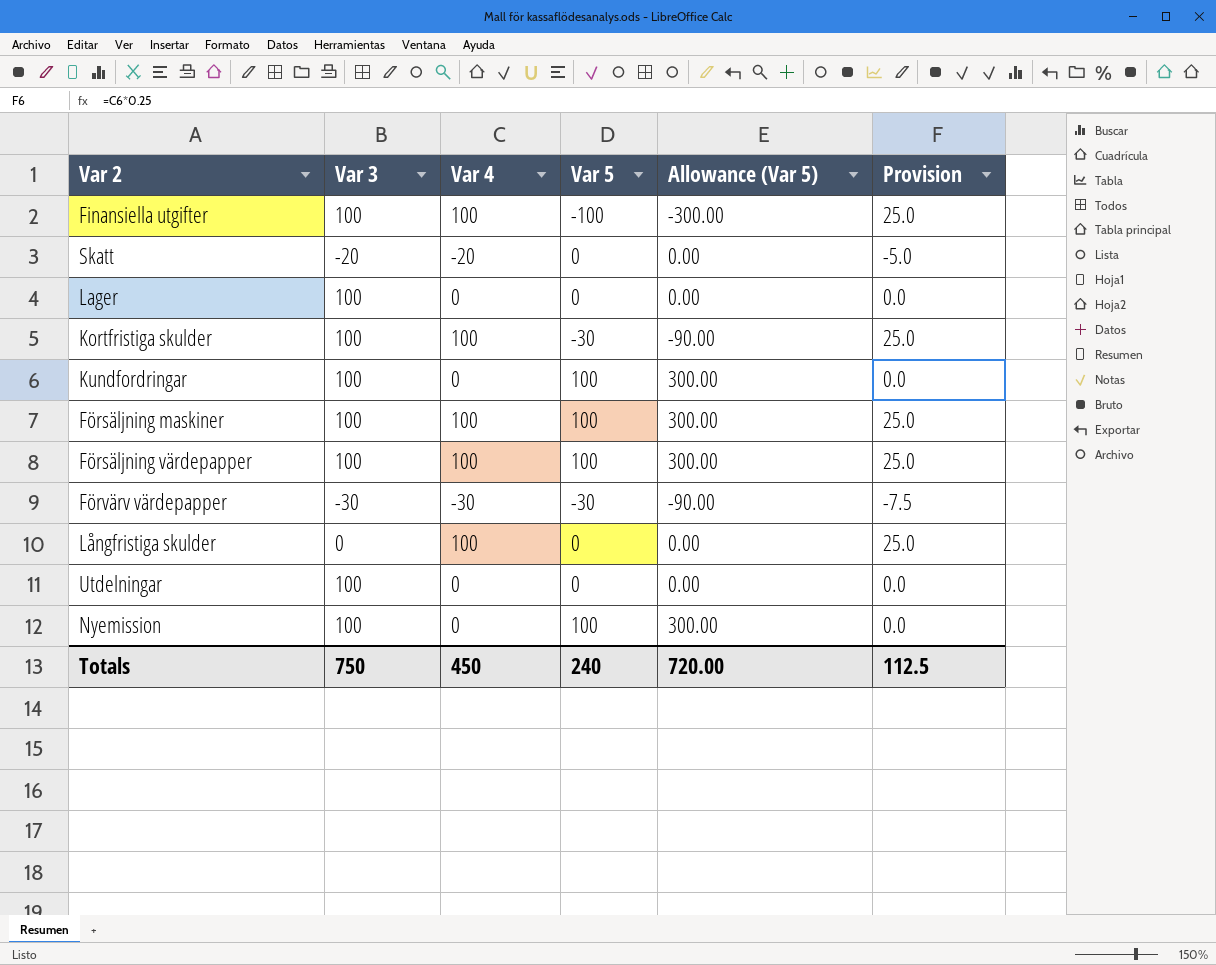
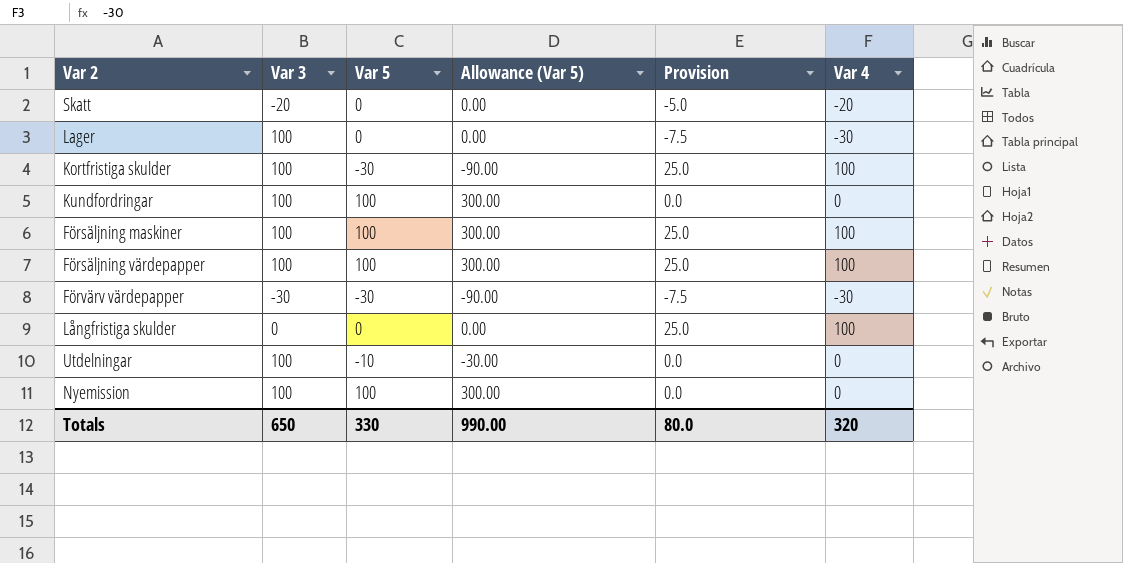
column Var 4 | position: 3 -> 6
row Finansiella utgifter: 100 | 100 | -100 | -300.00 | 25.0 -> none
Lager | Provision: 0.0 -> -7.5
Lager | Var 4: 0 -> -30
Utdelningar | Var 5: 0 -> -10
Utdelningar | Allowance (Var 5): 0.00 -> -30.00
Totals | Var 3: 750 -> 650
Totals | Var 5: 240 -> 330
Totals | Allowance (Var 5): 720.00 -> 990.00
Totals | Provision: 112.5 -> 80.0
Totals | Var 4: 450 -> 320

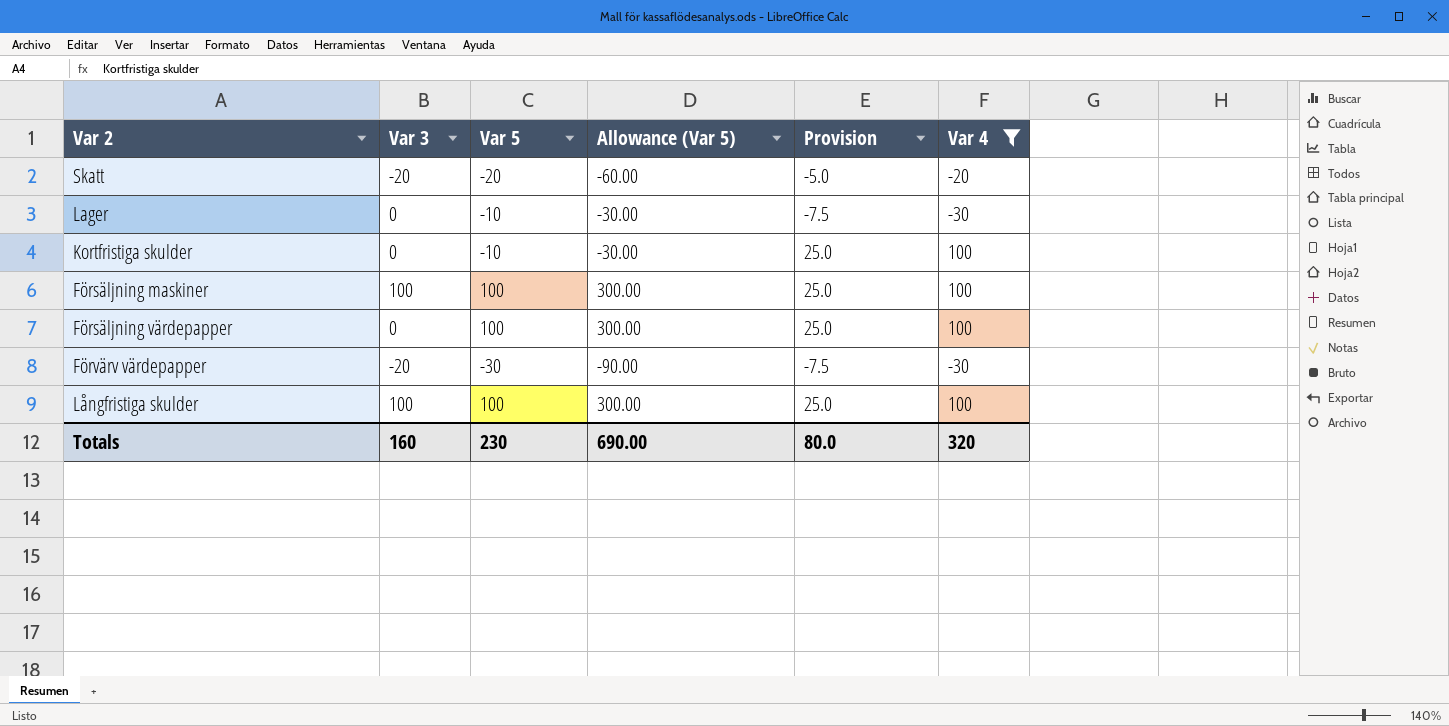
filter: none -> Var 4 != 0
Skatt | Var 5: 0 -> -20
Skatt | Allowance (Var 5): 0.00 -> -60.00
Lager | Var 3: 100 -> 0
Lager | Var 5: 0 -> -10
Lager | Allowance (Var 5): 0.00 -> -30.00
Kortfristiga skulder | Var 3: 100 -> 0
Kortfristiga skulder | Var 5: -30 -> -10
Kortfristiga skulder | Allowance (Var 5): -90.00 -> -30.00
Försäljning värdepapper | Var 3: 100 -> 0
Förvärv värdepapper | Var 3: -30 -> -20
Långfristiga skulder | Var 3: 0 -> 100
Långfristiga skulder | Var 5: 0 -> 100
Långfristiga skulder | Allowance (Var 5): 0.00 -> 300.00
Totals | Var 3: 650 -> 160
Totals | Var 5: 330 -> 230
Totals | Allowance (Var 5): 990.00 -> 690.00

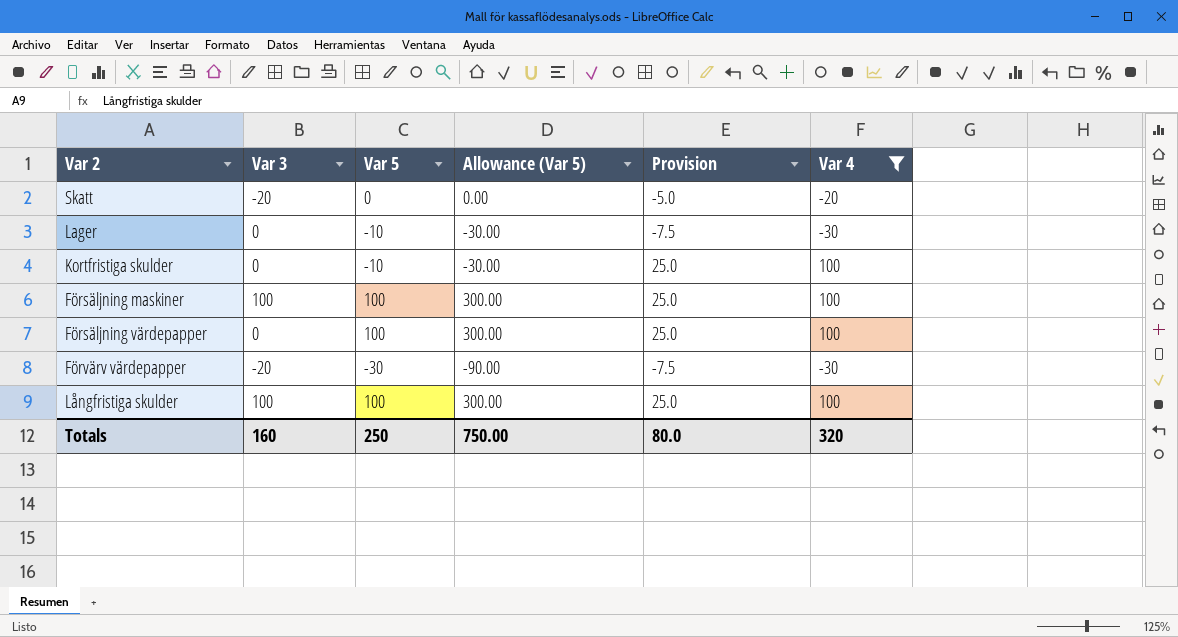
Skatt | Var 5: -20 -> 0
Skatt | Allowance (Var 5): -60.00 -> 0.00
Totals | Var 5: 230 -> 250
Totals | Allowance (Var 5): 690.00 -> 750.00

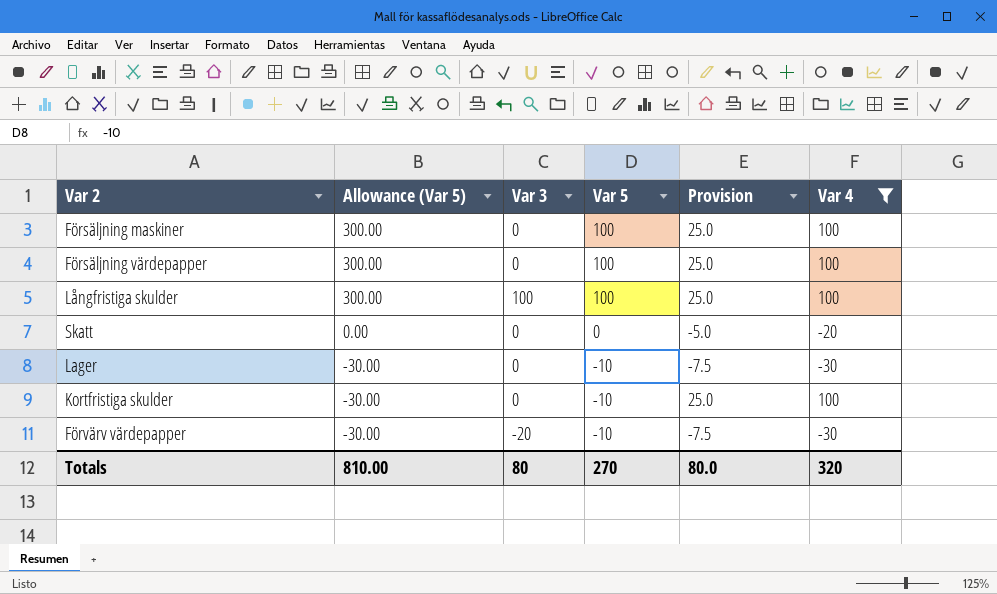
row order: none -> Allowance (Var 5) descending
column Allowance (Var 5) | position: 4 -> 2
Försäljning maskiner | Var 3: 100 -> 0
Skatt | Var 3: -20 -> 0
Förvärv värdepapper | Allowance (Var 5): -90.00 -> -30.00
Förvärv värdepapper | Var 5: -30 -> -10
Totals | Allowance (Var 5): 750.00 -> 810.00
Totals | Var 3: 160 -> 80
Totals | Var 5: 250 -> 270

